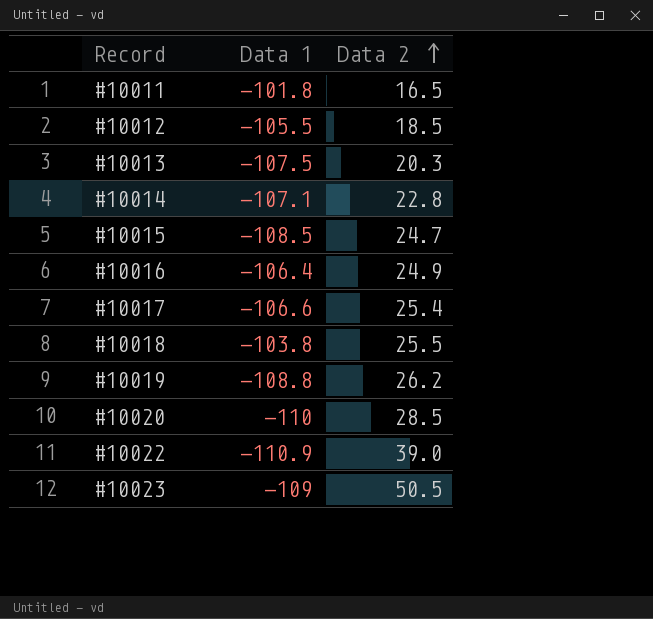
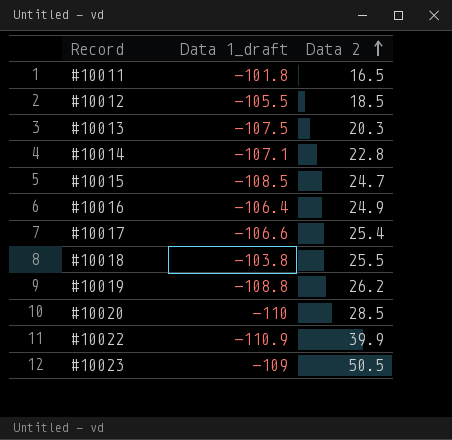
column name: Data 1 -> Data 1_draft
#10022 | Data 2: 39.0 -> 39.9

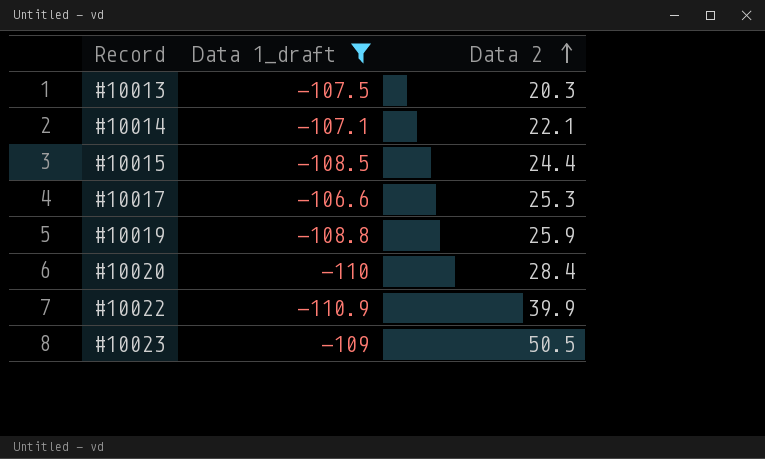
filter: none -> Data 1_draft <= -106.6
#10014 | Data 2: 22.8 -> 22.1
#10015 | Data 2: 24.7 -> 24.4
#10017 | Data 2: 25.4 -> 25.3
#10019 | Data 2: 26.2 -> 25.9
#10020 | Data 2: 28.5 -> 28.4

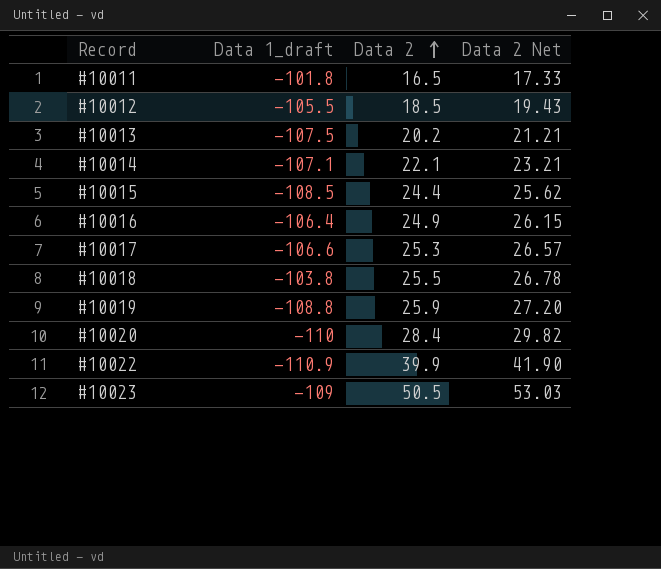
filter: Data 1_draft <= -106.6 -> none
column Data 2 Net | formula: none -> [Data 2] * 1.05
#10013 | Data 2: 20.3 -> 20.2

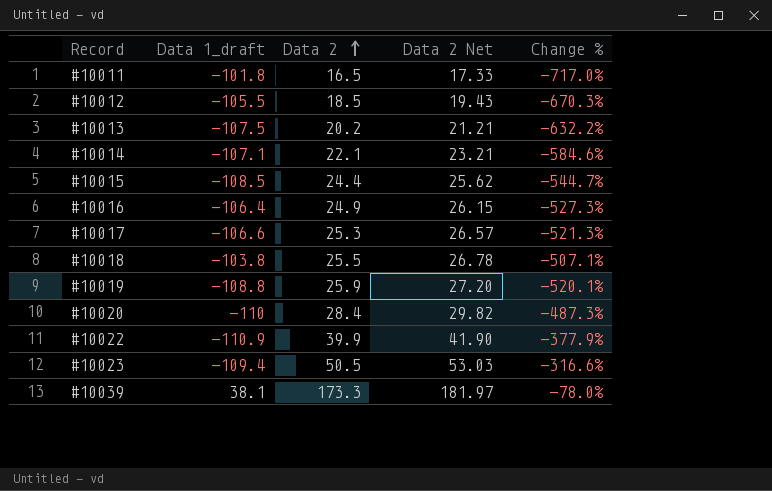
column Change % | formula: none -> ([Data 1_draft] - [Data 2]) / [Data 2]
#10023 | Data 1_draft: -109 -> -109.4
row #10039: none -> 38.1 | 173.3 | 181.97 | -78.0%

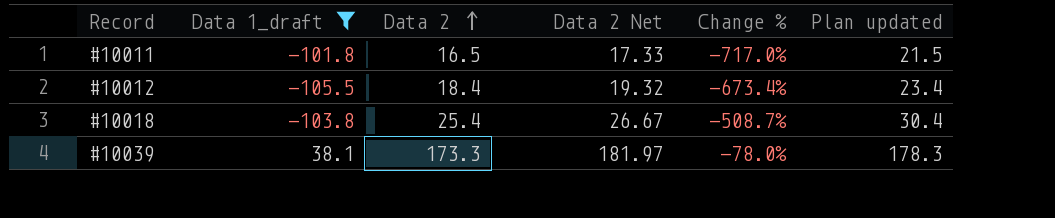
filter: none -> Data 1_draft >= -105.5
column Plan updated | formula: none -> [Data 2] + 5
#10012 | Data 2: 18.5 -> 18.4
#10012 | Data 2 Net: 19.43 -> 19.32
#10012 | Change %: -670.3% -> -673.4%
#10018 | Data 2: 25.5 -> 25.4
#10018 | Data 2 Net: 26.78 -> 26.67
#10018 | Change %: -507.1% -> -508.7%

